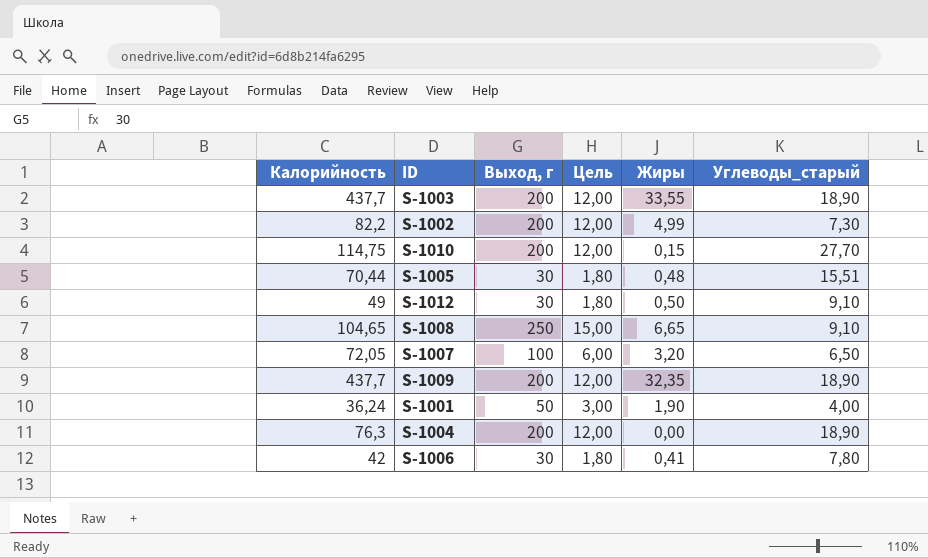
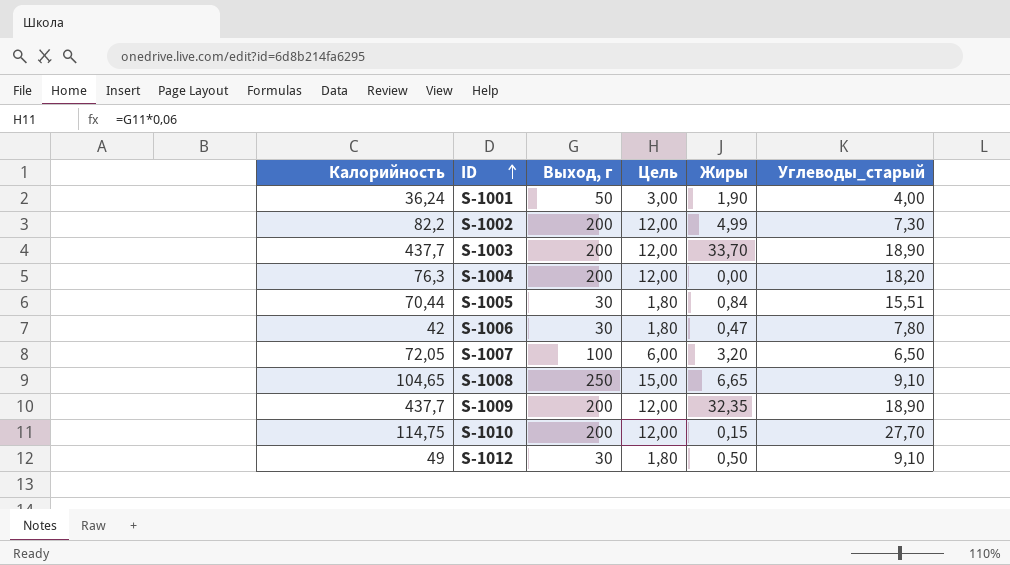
row order: none -> ID ascending
S-1003 | Жиры: 33,55 -> 33,70
S-1004 | Углеводы_старый: 18,90 -> 18,20
S-1005 | Жиры: 0,48 -> 0,84
S-1006 | Жиры: 0,41 -> 0,47

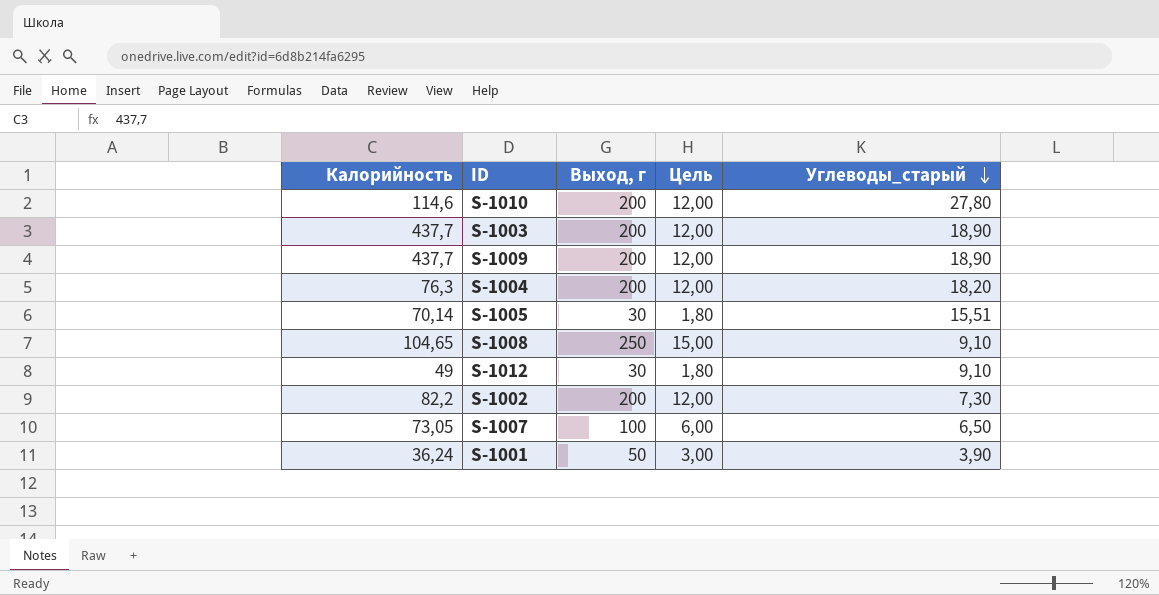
row order: ID ascending -> Углеводы_старый descending
column Жиры | position: 5 -> none
row S-1006: 42 | 30 | 1,80 | 0,47 | 7,80 -> none
S-1010 | Калорийность: 114,75 -> 114,6
S-1010 | Углеводы_старый: 27,70 -> 27,80
S-1005 | Калорийность: 70,44 -> 70,14
S-1007 | Калорийность: 72,05 -> 73,05
S-1001 | Углеводы_старый: 4,00 -> 3,90

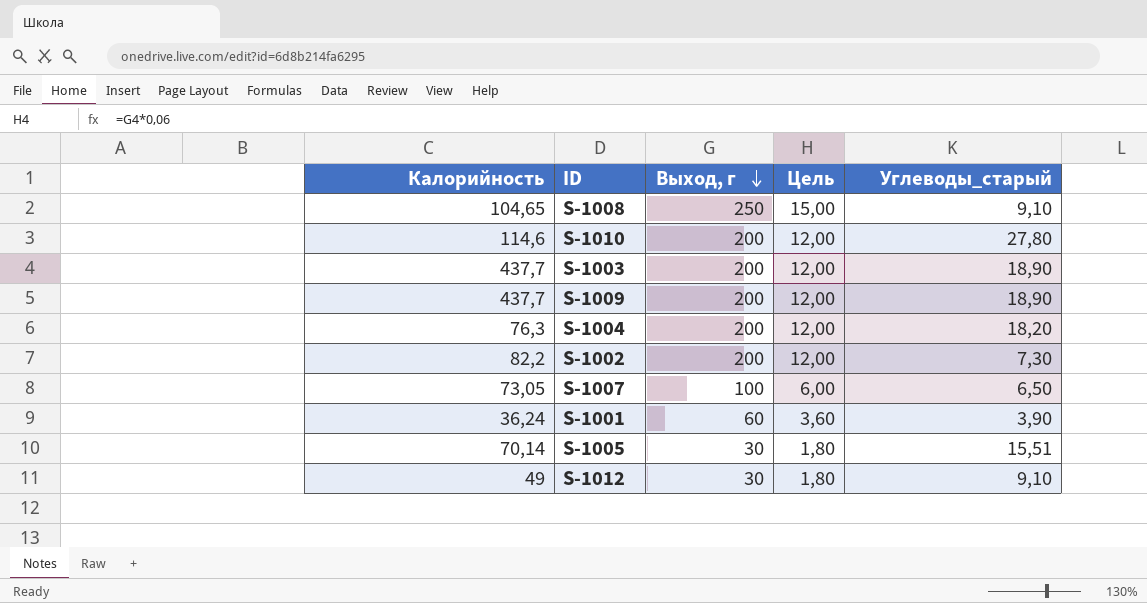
row order: Углеводы_старый descending -> Выход, г descending
S-1001 | Выход, г: 50 -> 60
S-1001 | Цель: 3,00 -> 3,60

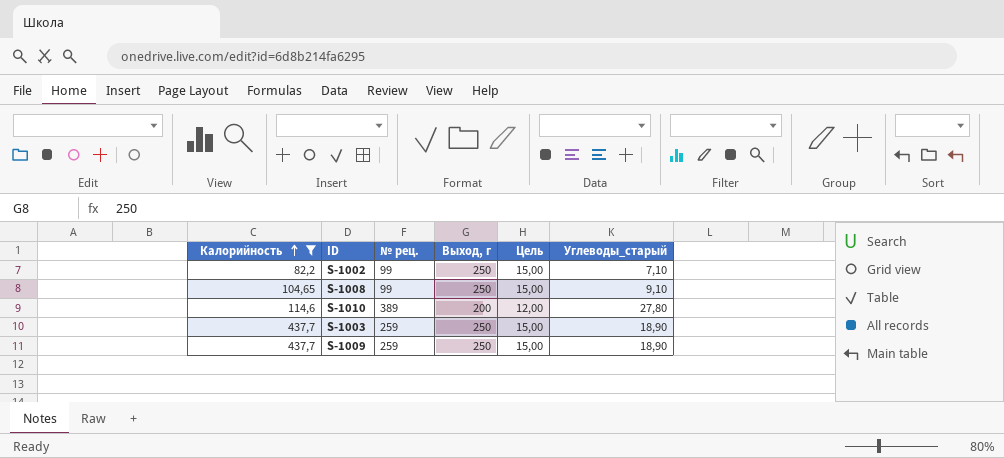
filter: none -> Калорийность >= 82,2
row order: Выход, г descending -> Калорийность ascending
column № рец. | position: none -> 3
S-1002 | Выход, г: 200 -> 250
S-1002 | Цель: 12,00 -> 15,00
S-1002 | Углеводы_старый: 7,30 -> 7,10
S-1003 | Выход, г: 200 -> 250
S-1003 | Цель: 12,00 -> 15,00
S-1009 | Выход, г: 200 -> 250
S-1009 | Цель: 12,00 -> 15,00

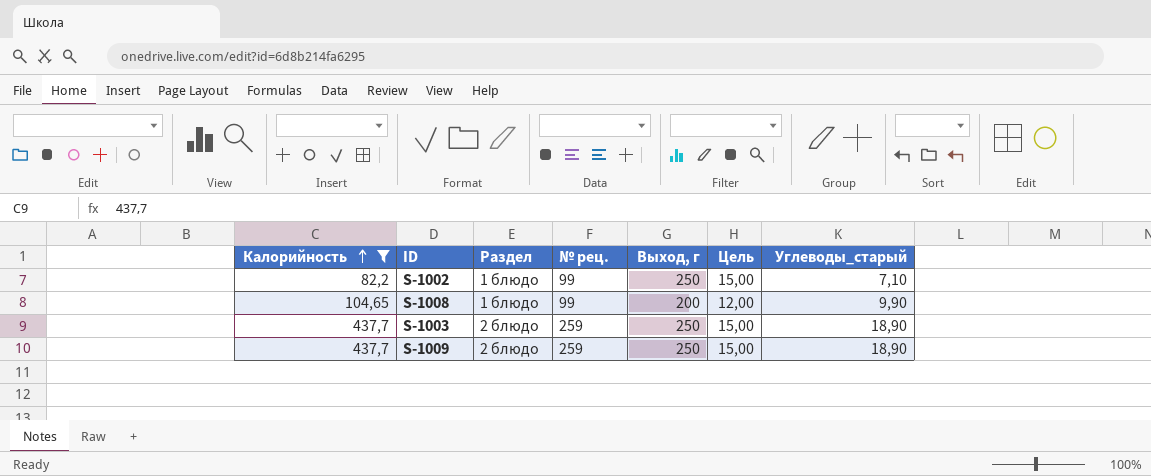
column Раздел | position: none -> 3
row S-1010: 114,6 | 389 | 200 | 12,00 | 27,80 -> none
S-1008 | Выход, г: 250 -> 200
S-1008 | Цель: 15,00 -> 12,00
S-1008 | Углеводы_старый: 9,10 -> 9,90

